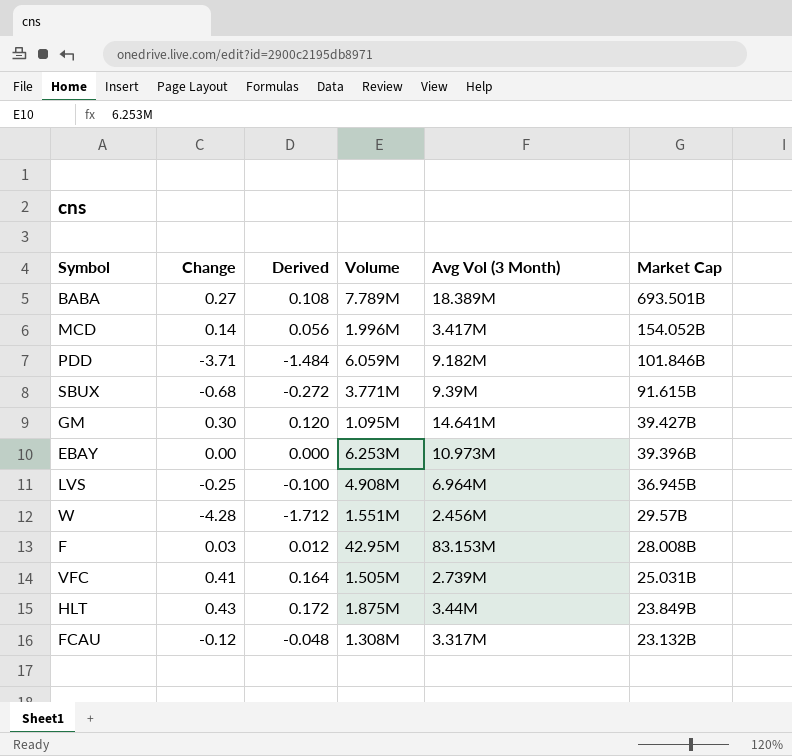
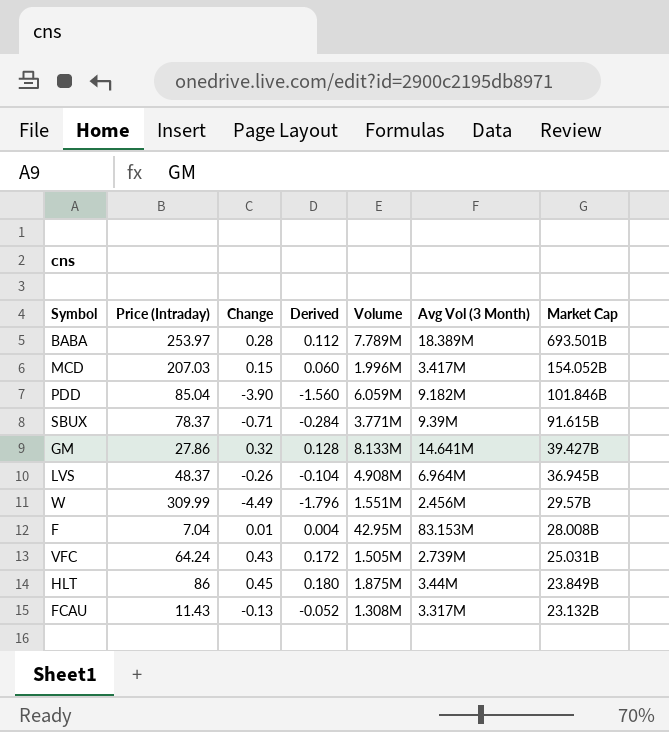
column Price (Intraday) | position: none -> 2
row EBAY: 0.00 | 0.000 | 6.253M | 10.973M | 39.396B -> none
BABA | Change: 0.27 -> 0.28
BABA | Derived: 0.108 -> 0.112
MCD | Change: 0.14 -> 0.15
MCD | Derived: 0.056 -> 0.060
PDD | Change: -3.71 -> -3.90
PDD | Derived: -1.484 -> -1.560
SBUX | Change: -0.68 -> -0.71
SBUX | Derived: -0.272 -> -0.284
GM | Change: 0.30 -> 0.32
GM | Derived: 0.120 -> 0.128
GM | Volume: 1.095M -> 8.133M
LVS | Change: -0.25 -> -0.26
LVS | Derived: -0.100 -> -0.104
W | Change: -4.28 -> -4.49
W | Derived: -1.712 -> -1.796
F | Change: 0.03 -> 0.01
F | Derived: 0.012 -> 0.004
VFC | Change: 0.41 -> 0.43
VFC | Derived: 0.164 -> 0.172
HLT | Change: 0.43 -> 0.45
HLT | Derived: 0.172 -> 0.180
FCAU | Change: -0.12 -> -0.13
FCAU | Derived: -0.048 -> -0.052

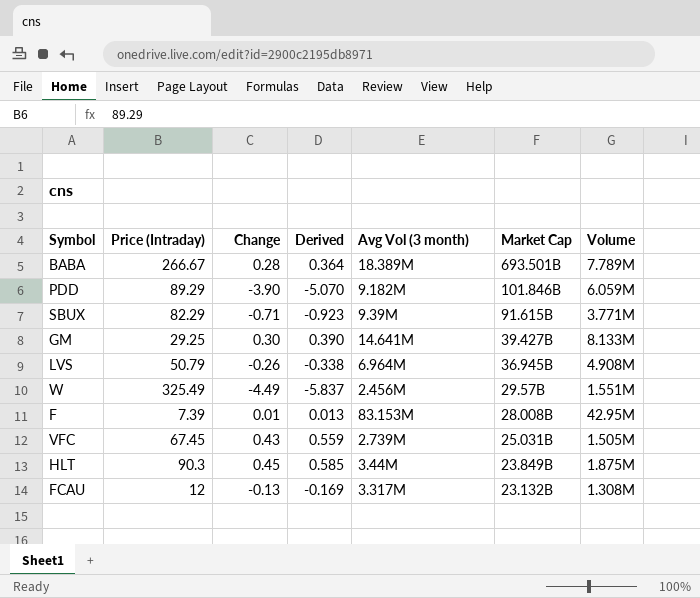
column Derived | formula: [Change] * 0.4 -> [Change] * 1.3
column name: Avg Vol (3 Month) -> Avg Vol (3 month)
column Volume | position: 5 -> 7
row MCD: 207.03 | 0.15 | 0.060 | 1.996M | 3.417M | 154.052B -> none
BABA | Price (Intraday): 253.97 -> 266.67
PDD | Price (Intraday): 85.04 -> 89.29
SBUX | Price (Intraday): 78.37 -> 82.29
GM | Price (Intraday): 27.86 -> 29.25
GM | Change: 0.32 -> 0.30
LVS | Price (Intraday): 48.37 -> 50.79
W | Price (Intraday): 309.99 -> 325.49
F | Price (Intraday): 7.04 -> 7.39
VFC | Price (Intraday): 64.24 -> 67.45
HLT | Price (Intraday): 86 -> 90.3
FCAU | Price (Intraday): 11.43 -> 12

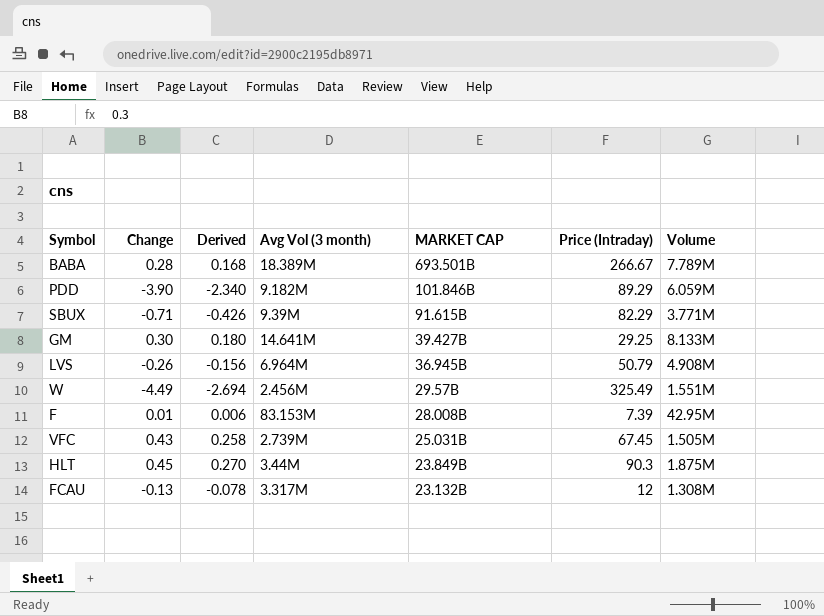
column Derived | formula: [Change] * 1.3 -> [Change] * 0.6
column name: Market Cap -> MARKET CAP
column Price (Intraday) | position: 2 -> 6

